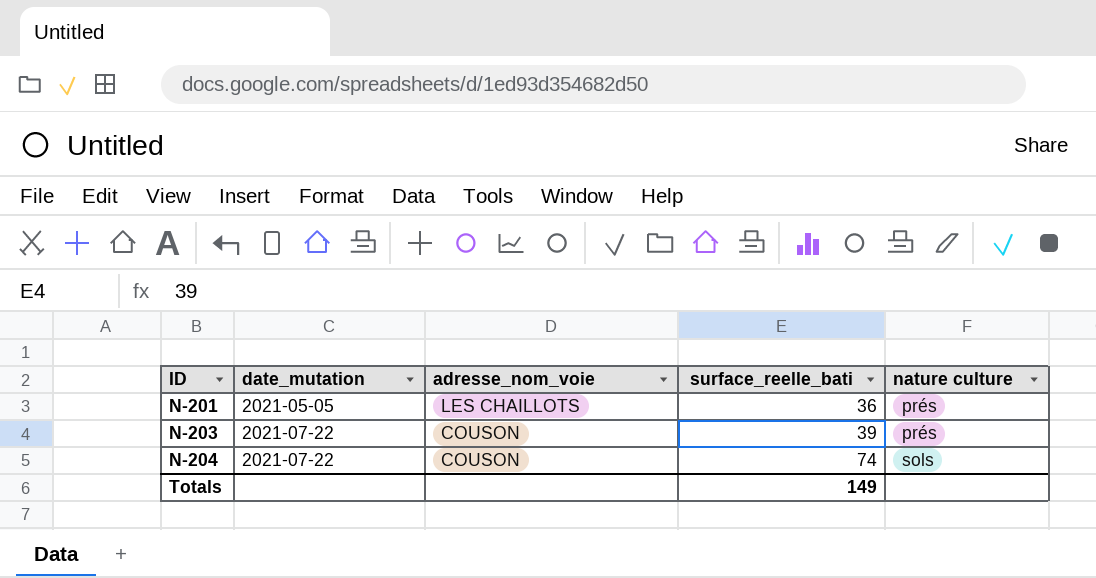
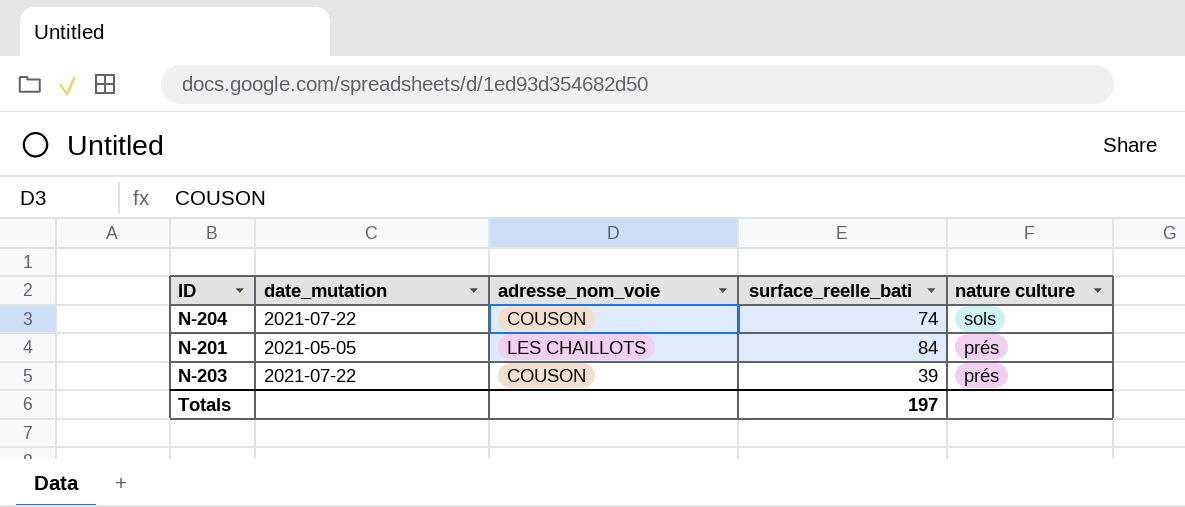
row order: ID ascending -> nature culture descending
N-201 | surface_reelle_bati: 36 -> 84
Totals | surface_reelle_bati: 149 -> 197

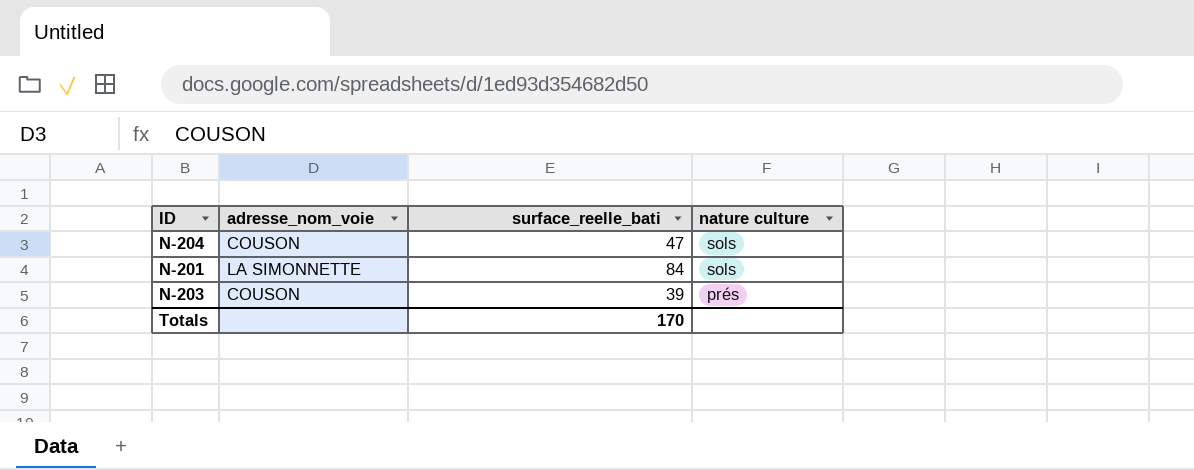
column date_mutation | position: 2 -> none
N-204 | surface_reelle_bati: 74 -> 47
N-201 | adresse_nom_voie: LES CHAILLOTS -> LA SIMONNETTE
N-201 | nature culture: prés -> sols
Totals | surface_reelle_bati: 197 -> 170

